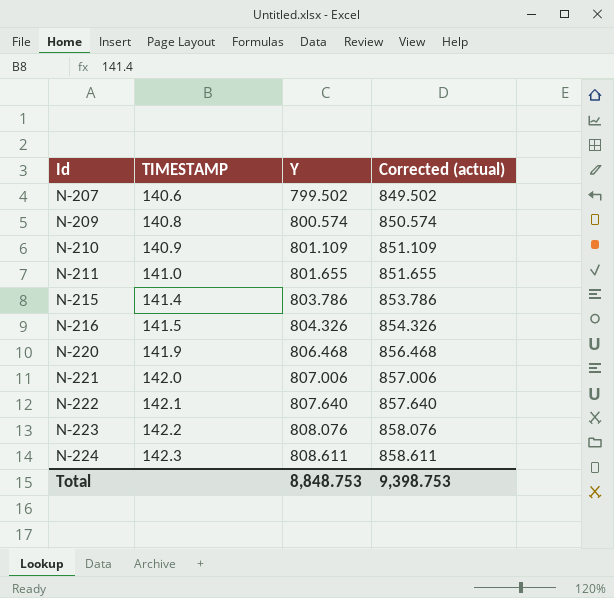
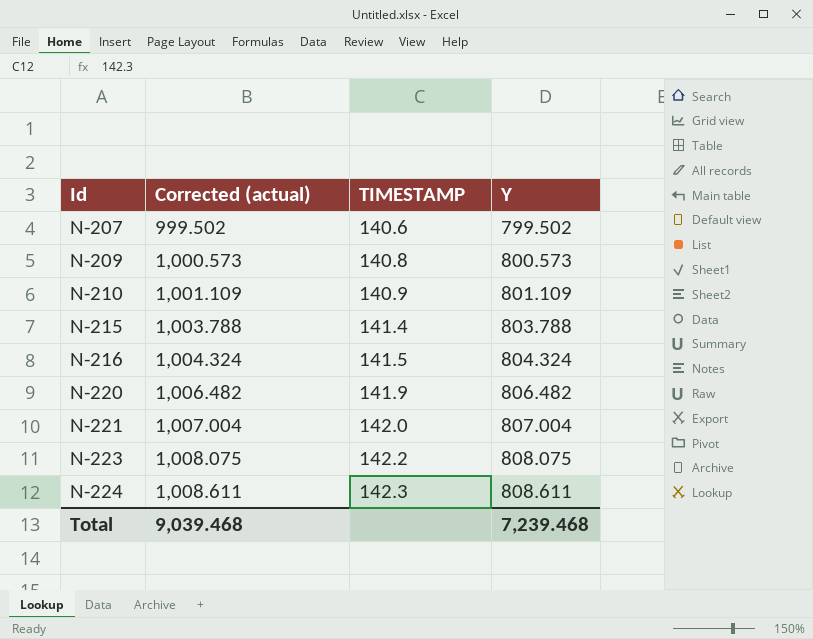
column Corrected (actual) | formula: [Y] + 50 -> [Y] + 200
column Corrected (actual) | position: 4 -> 2
row N-211: 141.0 | 801.655 | 851.655 -> none
row N-222: 142.1 | 807.640 | 857.640 -> none
N-209 | Y: 800.574 -> 800.573
N-215 | Y: 803.786 -> 803.788
N-216 | Y: 804.326 -> 804.324
N-220 | Y: 806.468 -> 806.482
N-221 | Y: 807.006 -> 807.004
N-223 | Y: 808.076 -> 808.075
Total | Corrected (actual): 9,398.753 -> 9,039.468
Total | Y: 8,848.753 -> 7,239.468

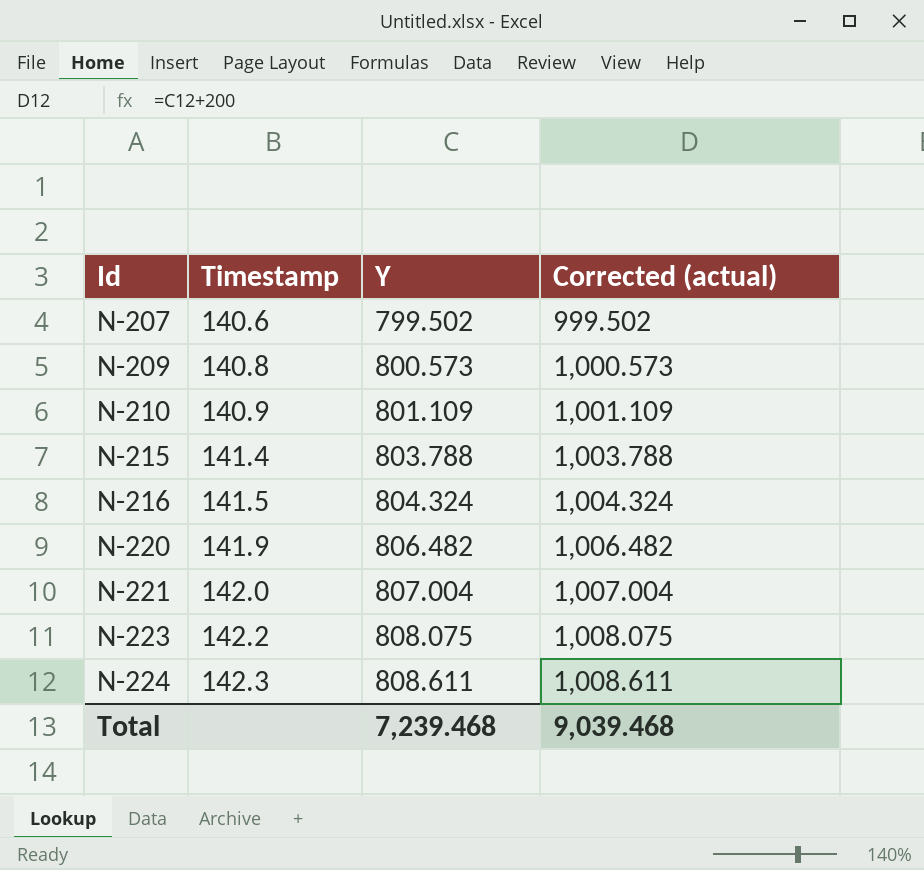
column name: TIMESTAMP -> Timestamp
column Corrected (actual) | position: 2 -> 4

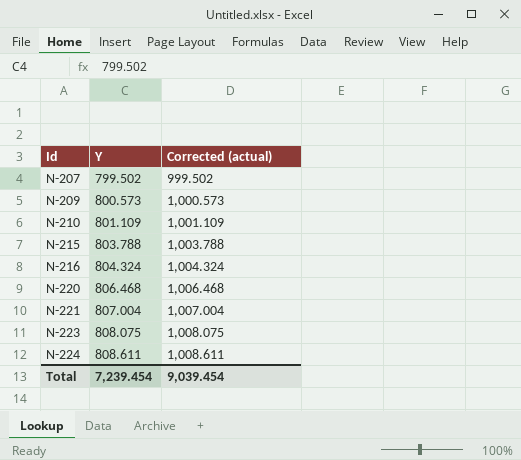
column Timestamp | position: 2 -> none
N-220 | Y: 806.482 -> 806.468
N-220 | Corrected (actual): 1,006.482 -> 1,006.468
Total | Y: 7,239.468 -> 7,239.454
Total | Corrected (actual): 9,039.468 -> 9,039.454

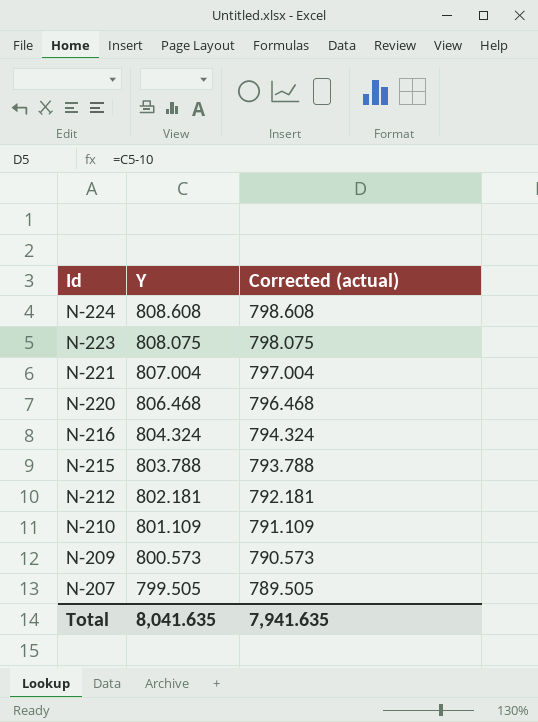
row order: Id ascending -> Id descending
column Corrected (actual) | formula: [Y] + 200 -> [Y] - 10
N-224 | Y: 808.611 -> 808.608
row N-212: none -> 802.181 | 792.181
N-207 | Y: 799.502 -> 799.505
Total | Y: 7,239.454 -> 8,041.635
Total | Corrected (actual): 9,039.454 -> 7,941.635

